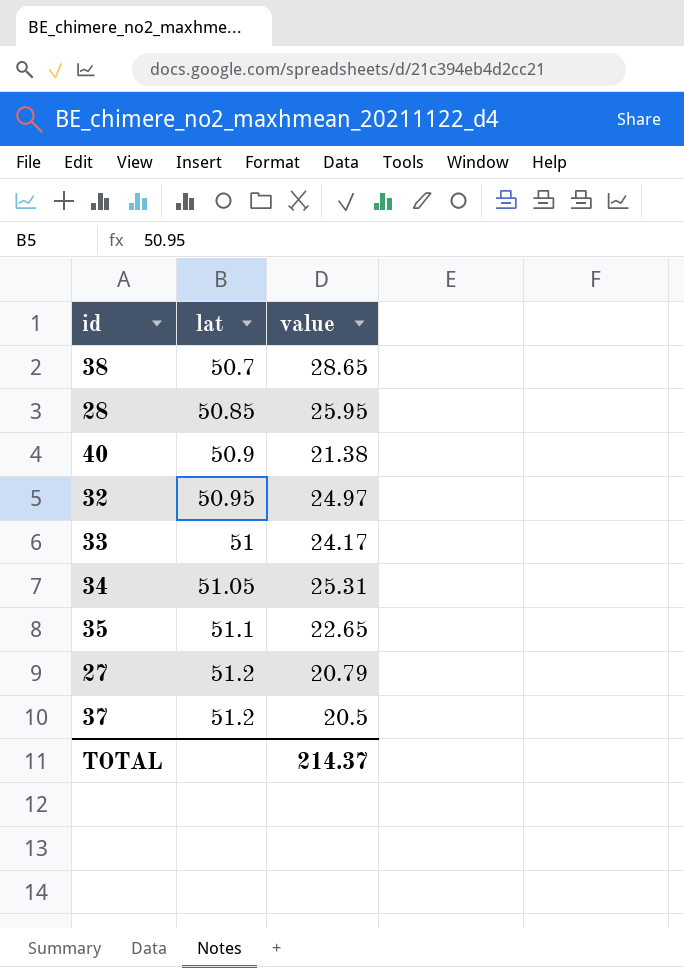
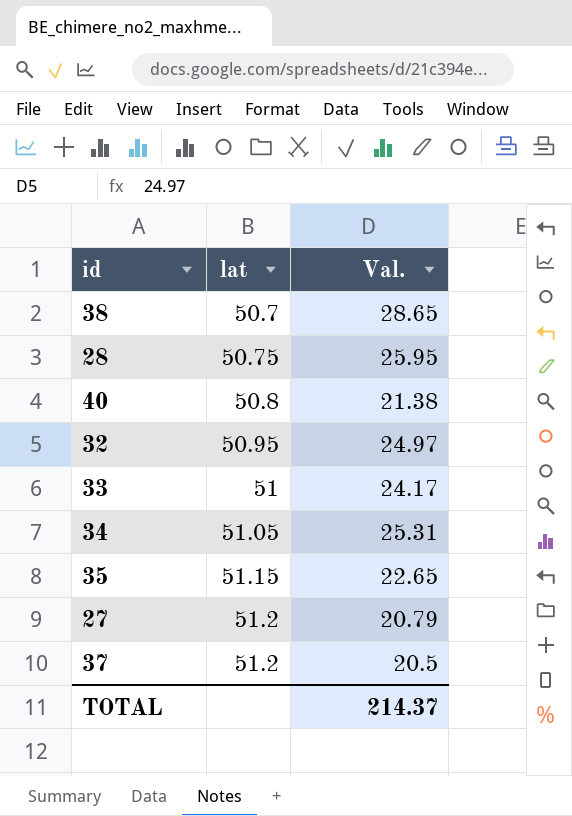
column name: value -> Val.
28 | lat: 50.85 -> 50.75
40 | lat: 50.9 -> 50.8
35 | lat: 51.1 -> 51.15

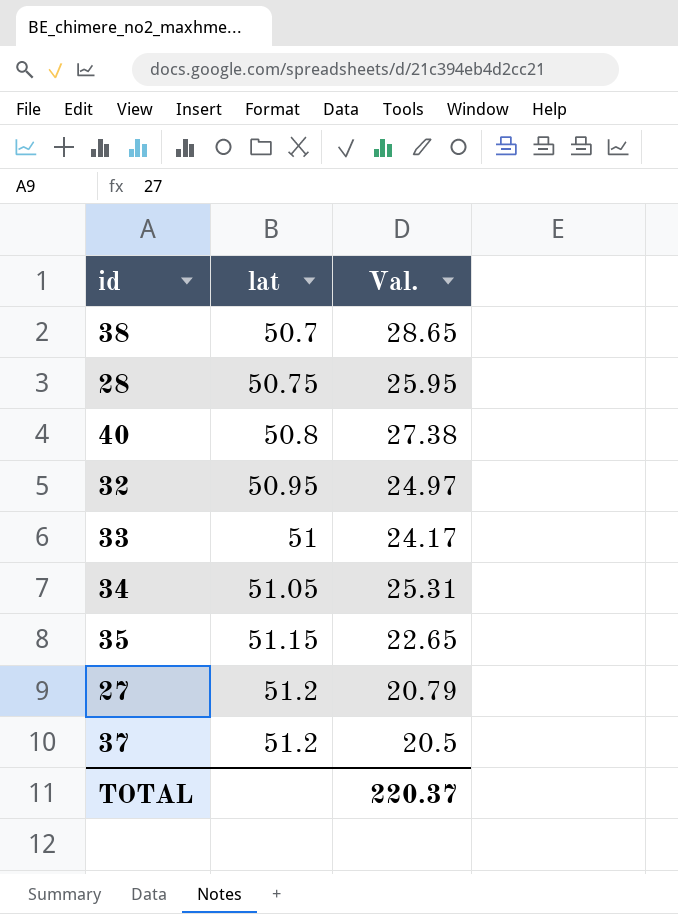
40 | Val.: 21.38 -> 27.38
TOTAL | Val.: 214.37 -> 220.37

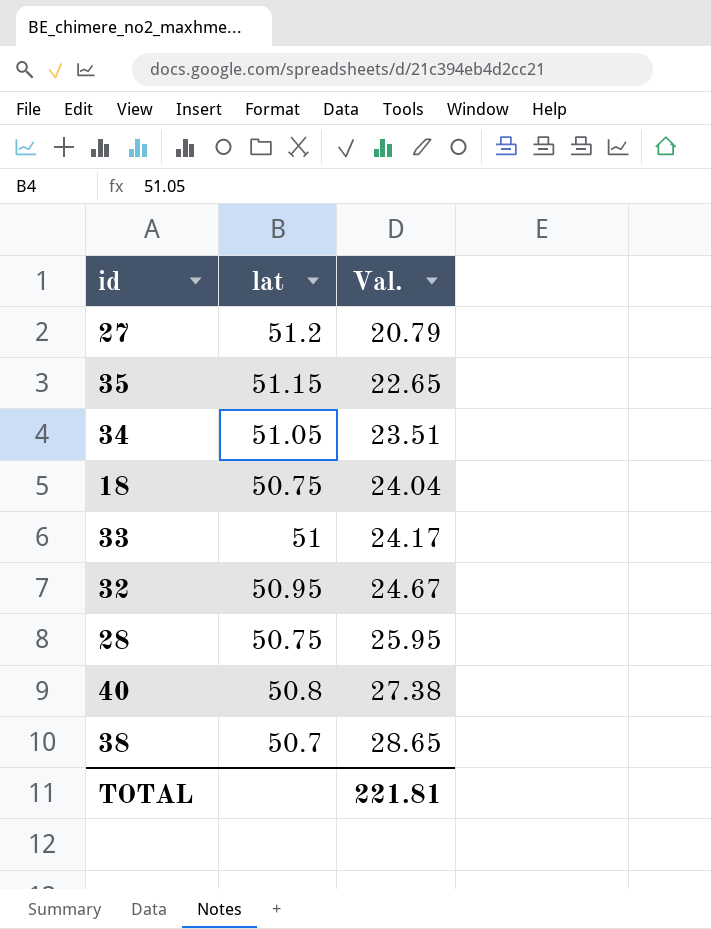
row order: lat ascending -> Val. ascending
row 37: 51.2 | 20.5 -> none
34 | Val.: 25.31 -> 23.51
row 18: none -> 50.75 | 24.04
32 | Val.: 24.97 -> 24.67
TOTAL | Val.: 220.37 -> 221.81

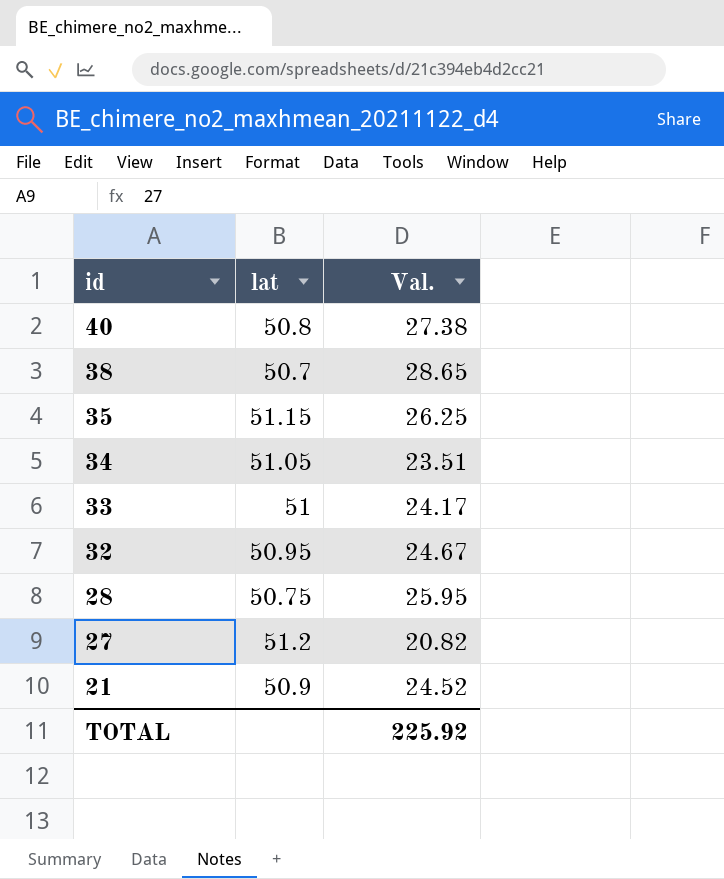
row order: Val. ascending -> id descending
row 18: 50.75 | 24.04 -> none
35 | Val.: 22.65 -> 26.25
27 | Val.: 20.79 -> 20.82
row 21: none -> 50.9 | 24.52
TOTAL | Val.: 221.81 -> 225.92

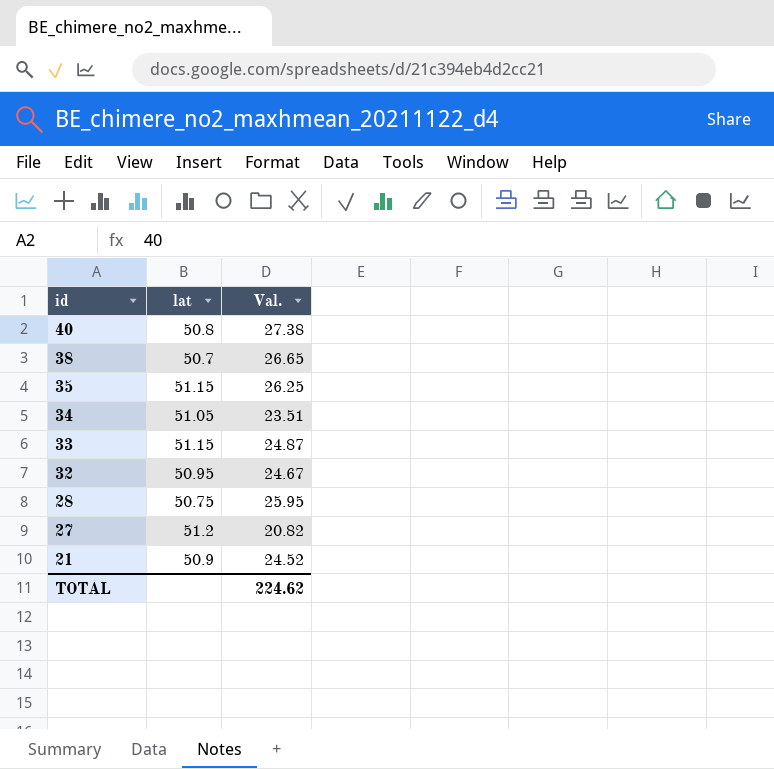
38 | Val.: 28.65 -> 26.65
33 | lat: 51 -> 51.15
33 | Val.: 24.17 -> 24.87
TOTAL | Val.: 225.92 -> 224.62

